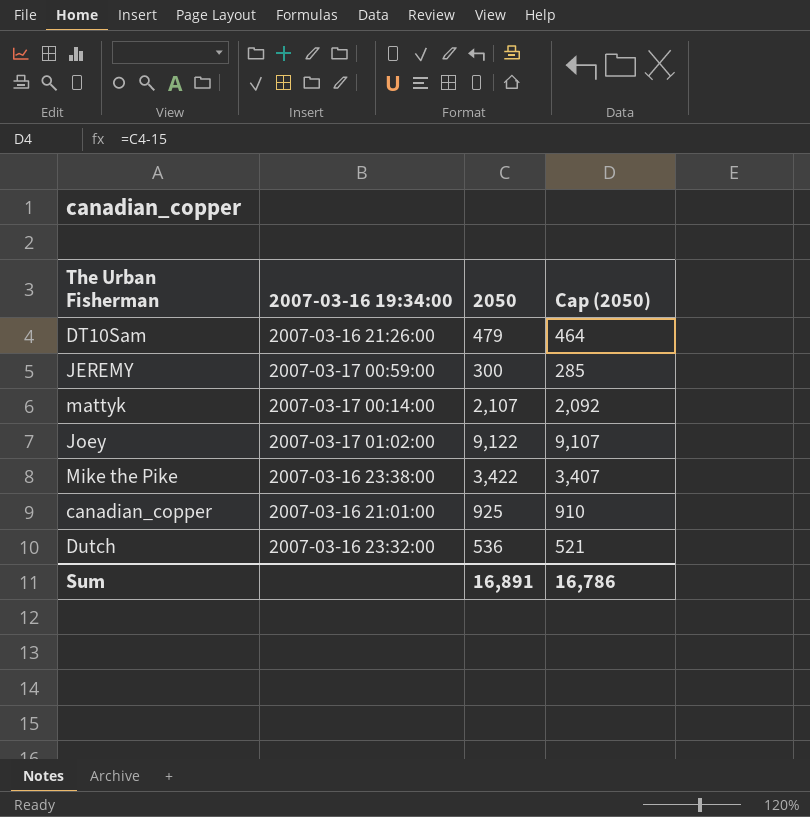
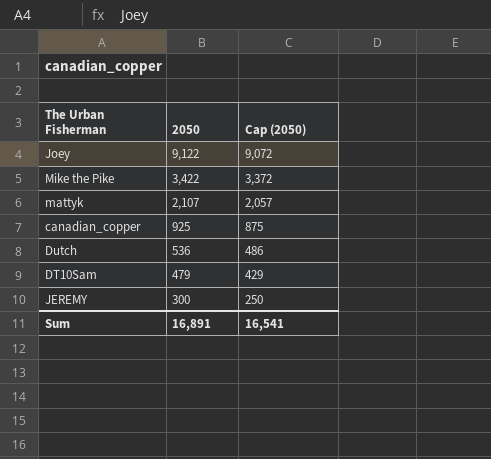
row order: none -> 2050 descending
column 2007-03-16 19:34:00 | position: 2 -> none
column Cap (2050) | formula: [2050] - 15 -> [2050] - 50
Sum | Cap (2050): 16,786 -> 16,541

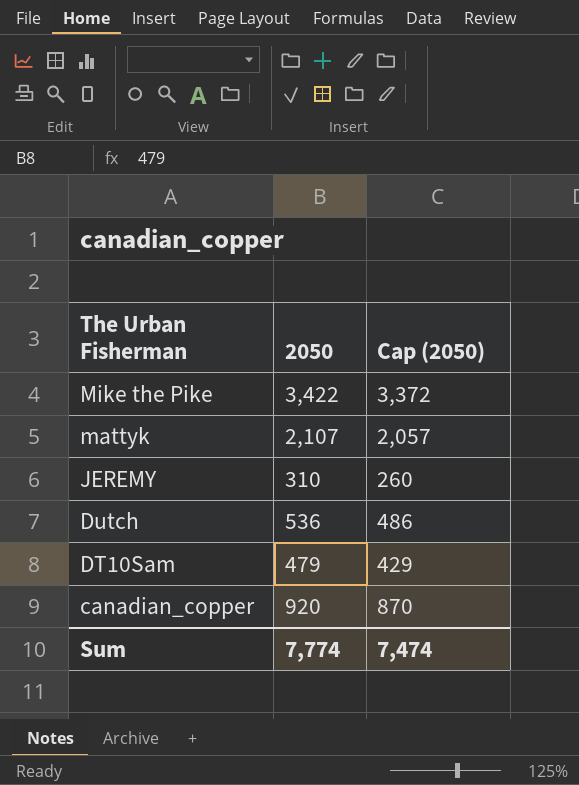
row order: 2050 descending -> The Urban Fisherman descending
row Joey: 9,122 | 9,072 -> none
JEREMY | 2050: 300 -> 310
JEREMY | Cap (2050): 250 -> 260
canadian_copper | 2050: 925 -> 920
canadian_copper | Cap (2050): 875 -> 870
Sum | 2050: 16,891 -> 7,774
Sum | Cap (2050): 16,541 -> 7,474

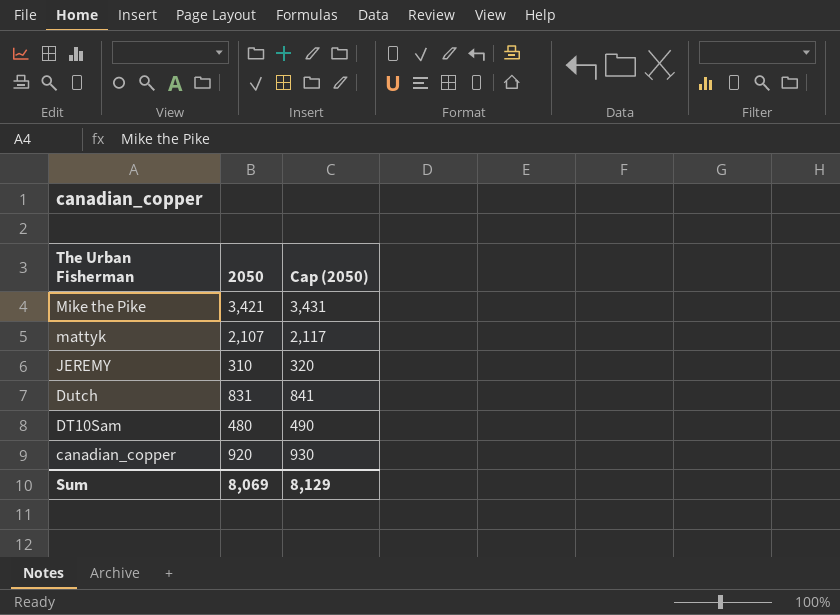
column Cap (2050) | formula: [2050] - 50 -> [2050] + 10
Mike the Pike | 2050: 3,422 -> 3,421
Dutch | 2050: 536 -> 831
DT10Sam | 2050: 479 -> 480
Sum | 2050: 7,774 -> 8,069
Sum | Cap (2050): 7,474 -> 8,129

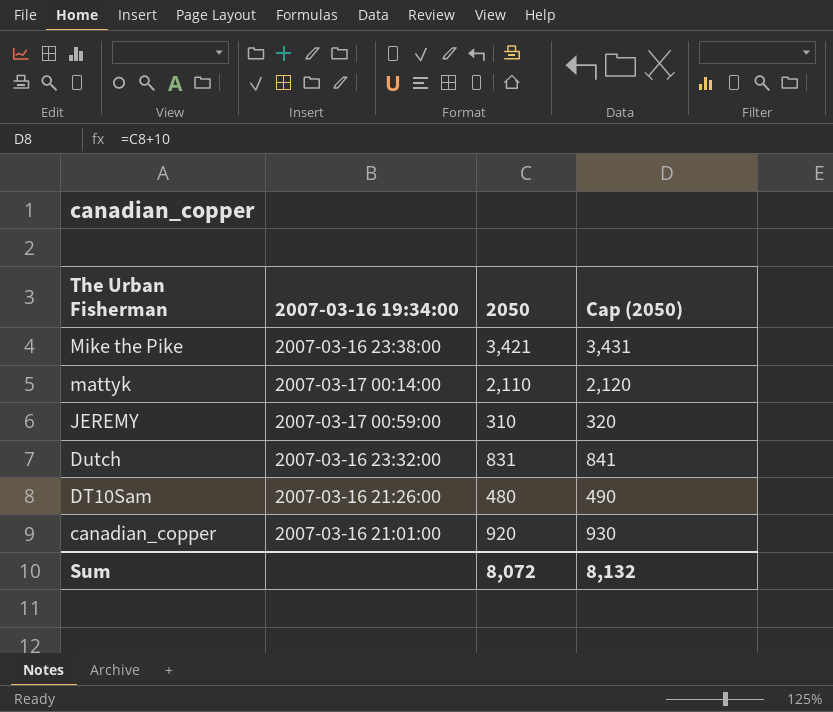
column 2007-03-16 19:34:00 | position: none -> 2
mattyk | 2050: 2,107 -> 2,110
mattyk | Cap (2050): 2,117 -> 2,120
Sum | 2050: 8,069 -> 8,072
Sum | Cap (2050): 8,129 -> 8,132

